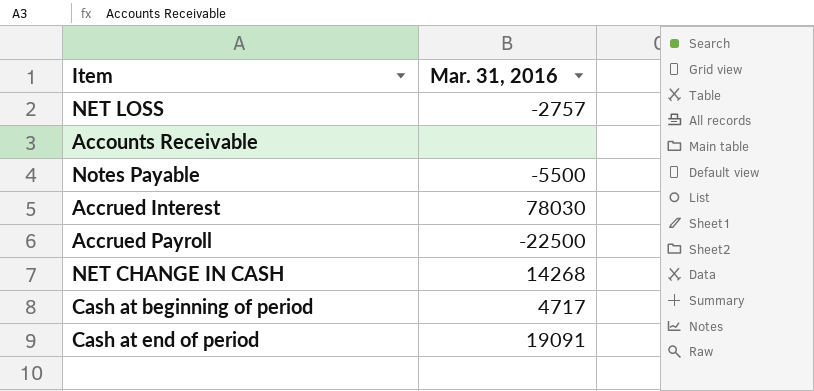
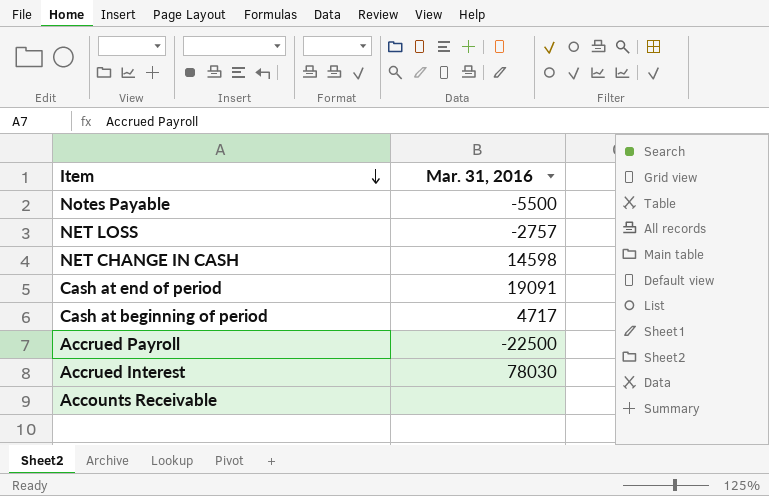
row order: none -> Item descending
NET CHANGE IN CASH | Mar. 31, 2016: 14268 -> 14598

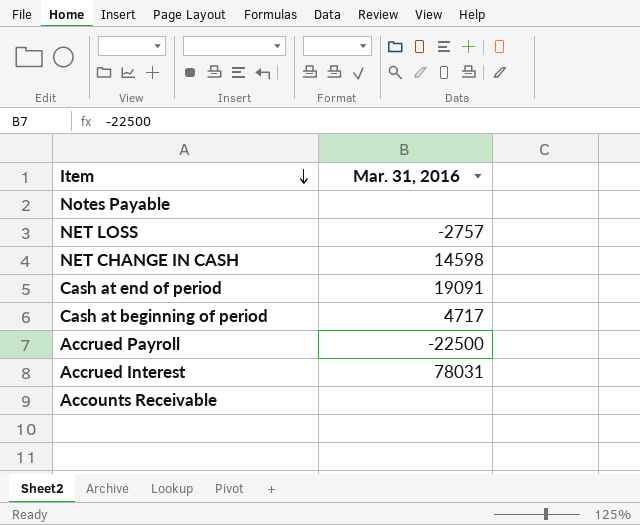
Notes Payable | Mar. 31, 2016: -5500 -> none
Accrued Interest | Mar. 31, 2016: 78030 -> 78031

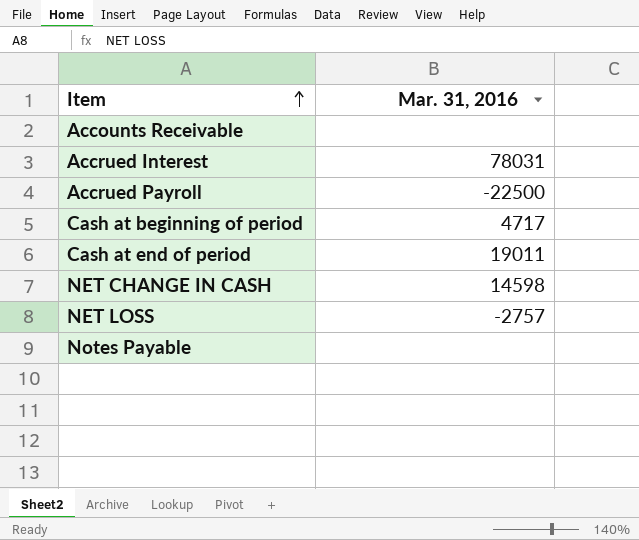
row order: Item descending -> Item ascending
Cash at end of period | Mar. 31, 2016: 19091 -> 19011

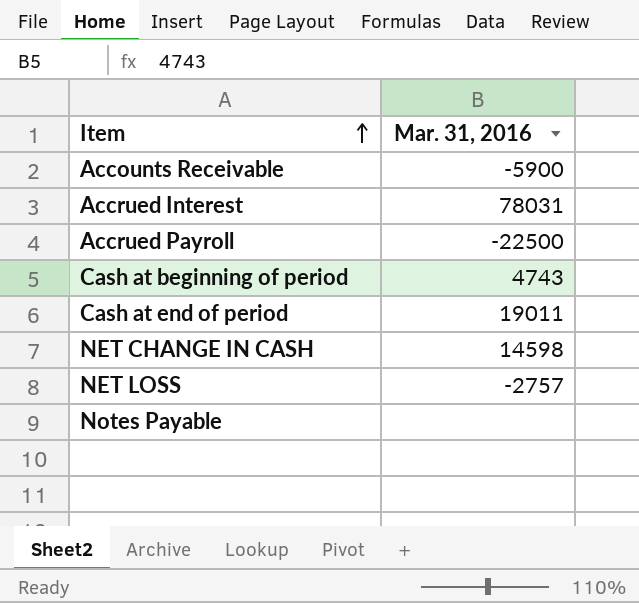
Accounts Receivable | Mar. 31, 2016: none -> -5900
Cash at beginning of period | Mar. 31, 2016: 4717 -> 4743

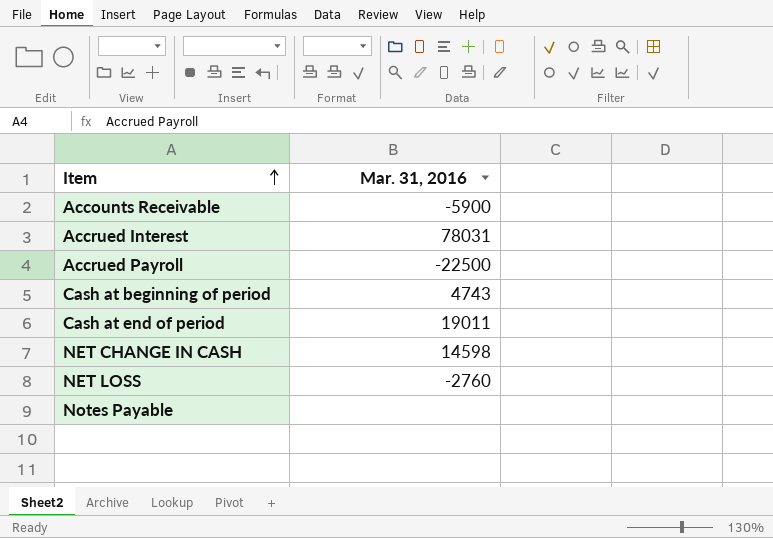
NET LOSS | Mar. 31, 2016: -2757 -> -2760

